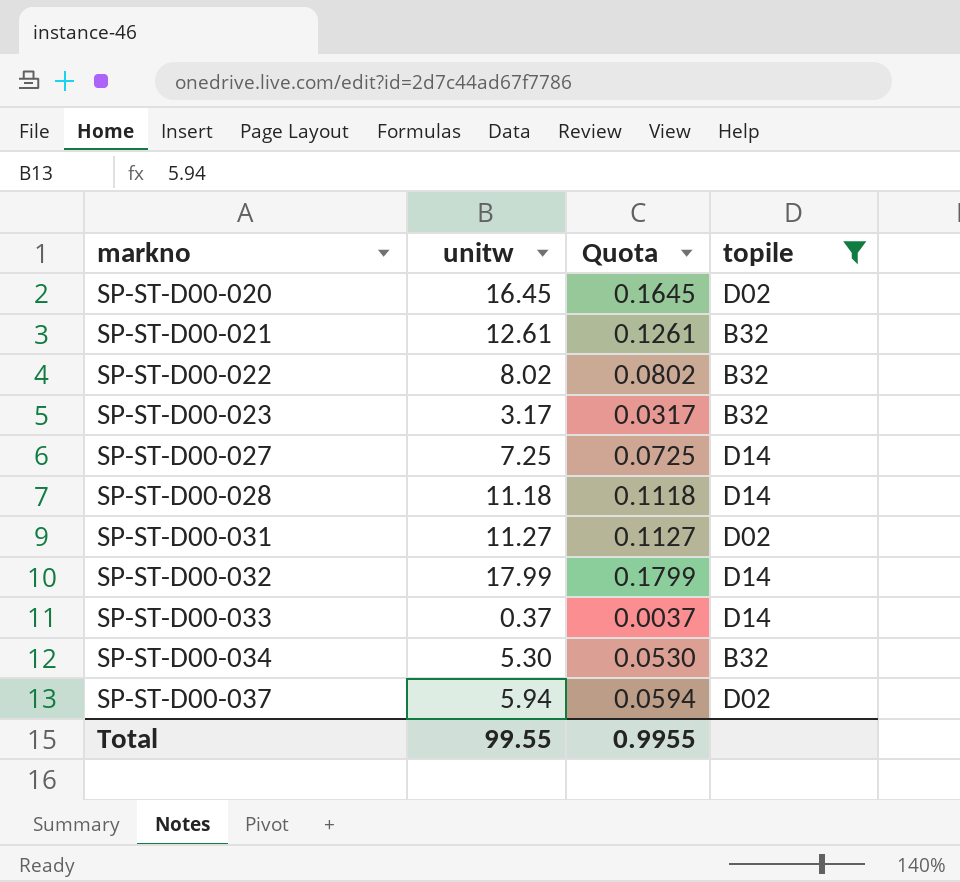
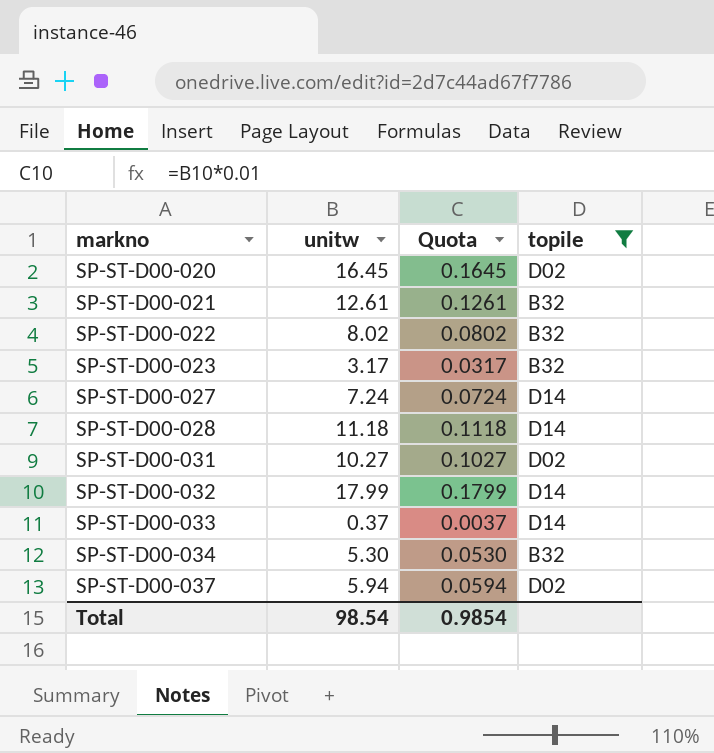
SP-ST-D00-027 | unitw: 7.25 -> 7.24
SP-ST-D00-027 | Quota: 0.0725 -> 0.0724
SP-ST-D00-031 | unitw: 11.27 -> 10.27
SP-ST-D00-031 | Quota: 0.1127 -> 0.1027
Total | unitw: 99.55 -> 98.54
Total | Quota: 0.9955 -> 0.9854

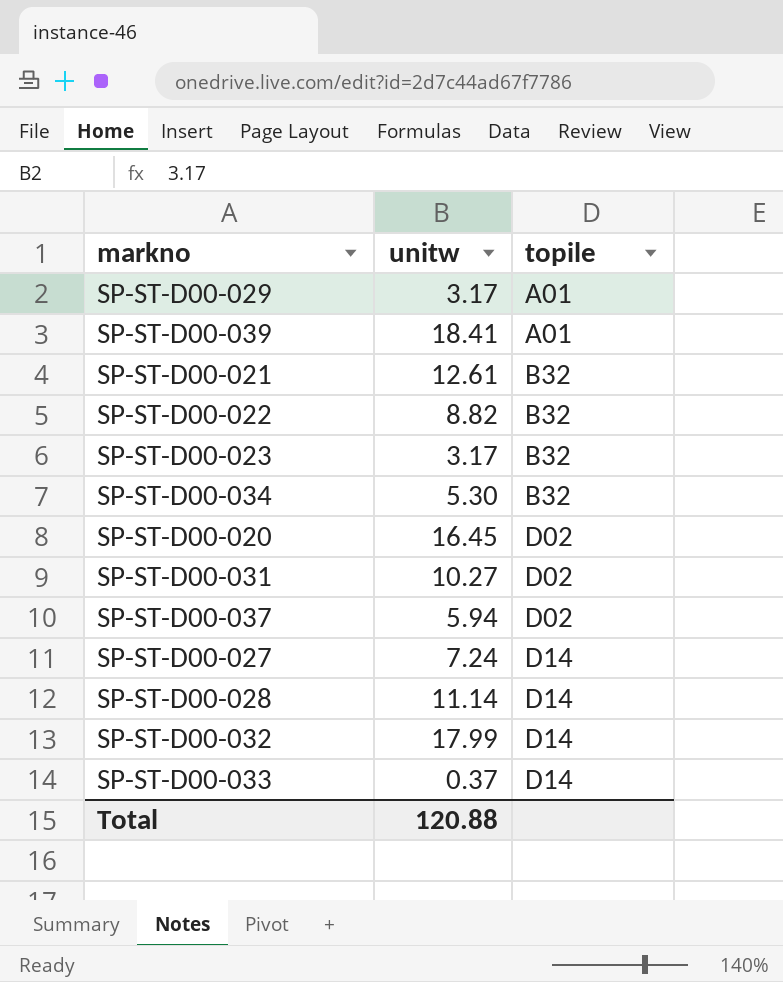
filter: topile != A01 -> none
row order: markno ascending -> topile ascending
column Quota | formula: [unitw] * 0.01 -> none
SP-ST-D00-022 | unitw: 8.02 -> 8.82
SP-ST-D00-028 | unitw: 11.18 -> 11.14
Total | unitw: 98.54 -> 120.88

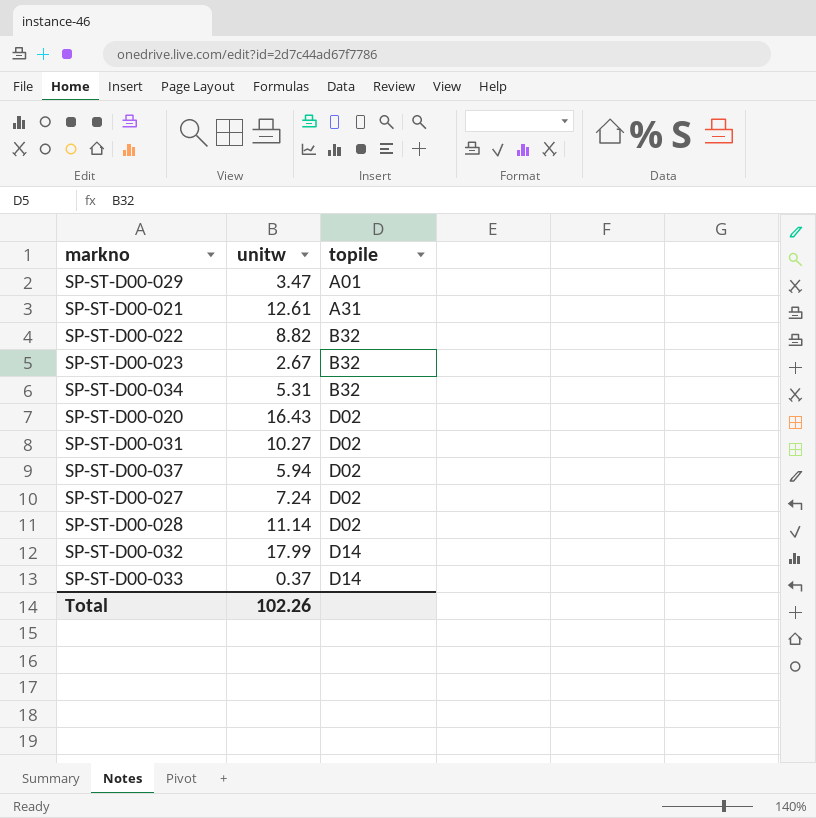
row SP-ST-D00-039: 18.41 | A01 -> none
SP-ST-D00-029 | unitw: 3.17 -> 3.47
SP-ST-D00-021 | topile: B32 -> A31
SP-ST-D00-023 | unitw: 3.17 -> 2.67
SP-ST-D00-034 | unitw: 5.30 -> 5.31
SP-ST-D00-020 | unitw: 16.45 -> 16.43
SP-ST-D00-027 | topile: D14 -> D02
SP-ST-D00-028 | topile: D14 -> D02
Total | unitw: 120.88 -> 102.26

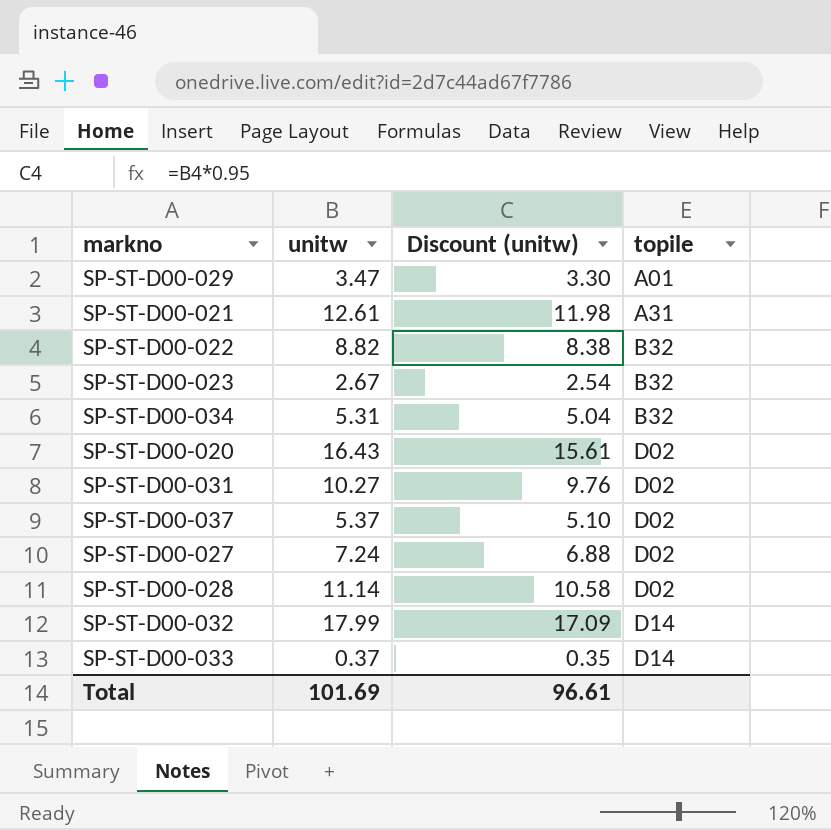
column Discount (unitw) | formula: none -> [unitw] * 0.95
SP-ST-D00-037 | unitw: 5.94 -> 5.37
Total | unitw: 102.26 -> 101.69

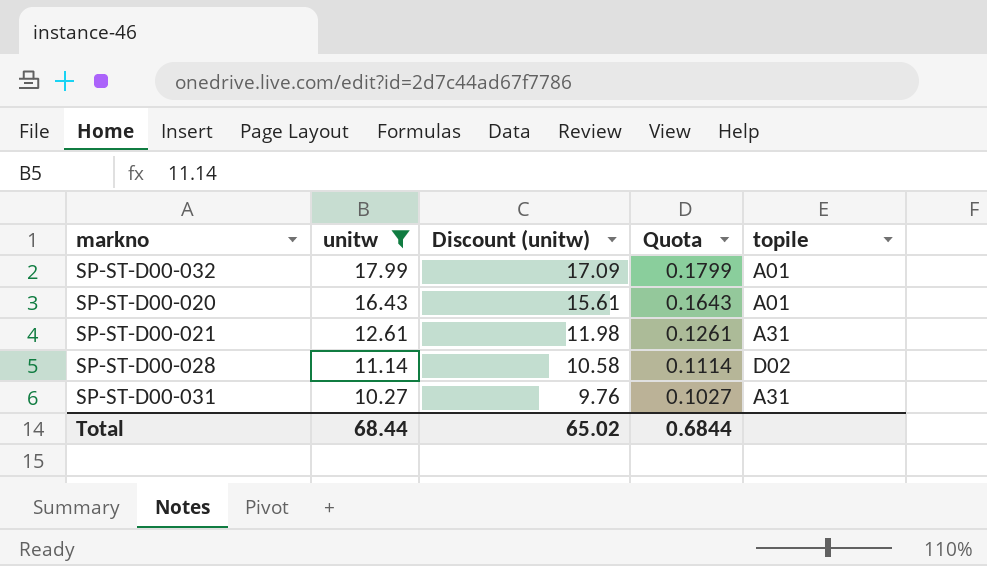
filter: none -> unitw >= 10.27
row order: topile ascending -> unitw descending
column Quota | formula: none -> [unitw] * 0.01
SP-ST-D00-032 | topile: D14 -> A01
SP-ST-D00-020 | topile: D02 -> A01
SP-ST-D00-031 | topile: D02 -> A31
Total | unitw: 101.69 -> 68.44
Total | Discount (unitw): 96.61 -> 65.02

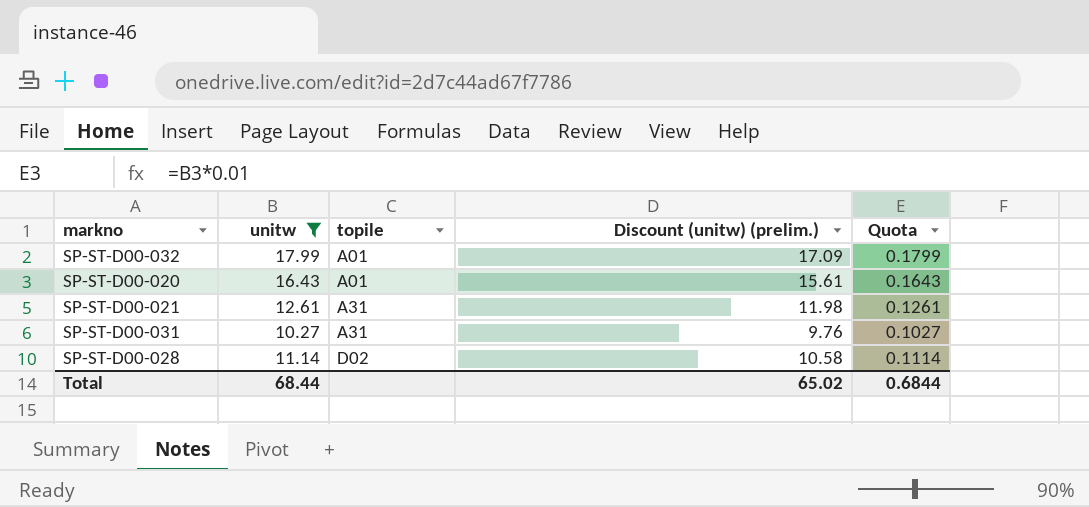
row order: unitw descending -> topile ascending
column topile | position: 5 -> 3
column name: Discount (unitw) -> Discount (unitw) (prelim.)

